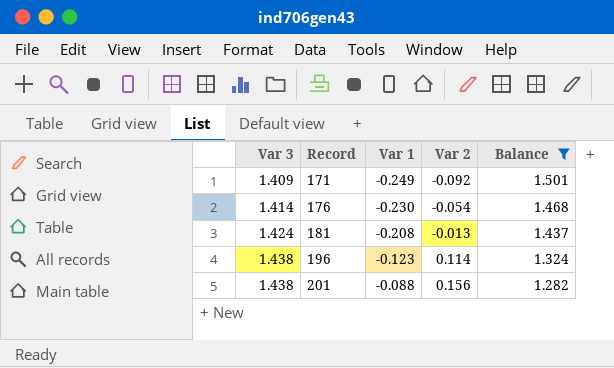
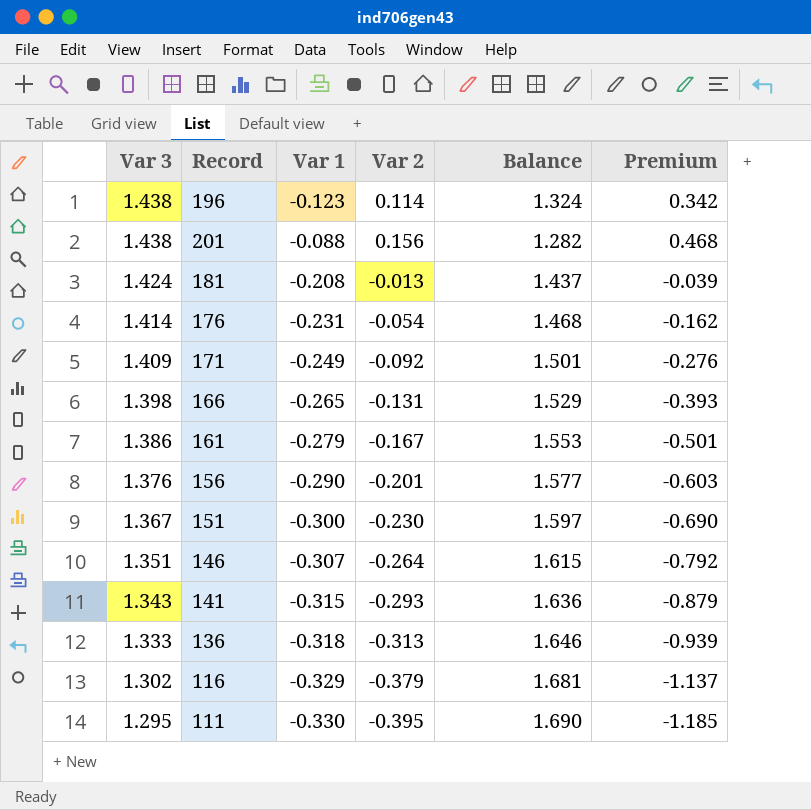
filter: Balance <= 1.501 -> none
row order: Var 3 ascending -> Var 3 descending
column Premium | formula: none -> [Var 2] * 3
176 | Var 1: -0.230 -> -0.231

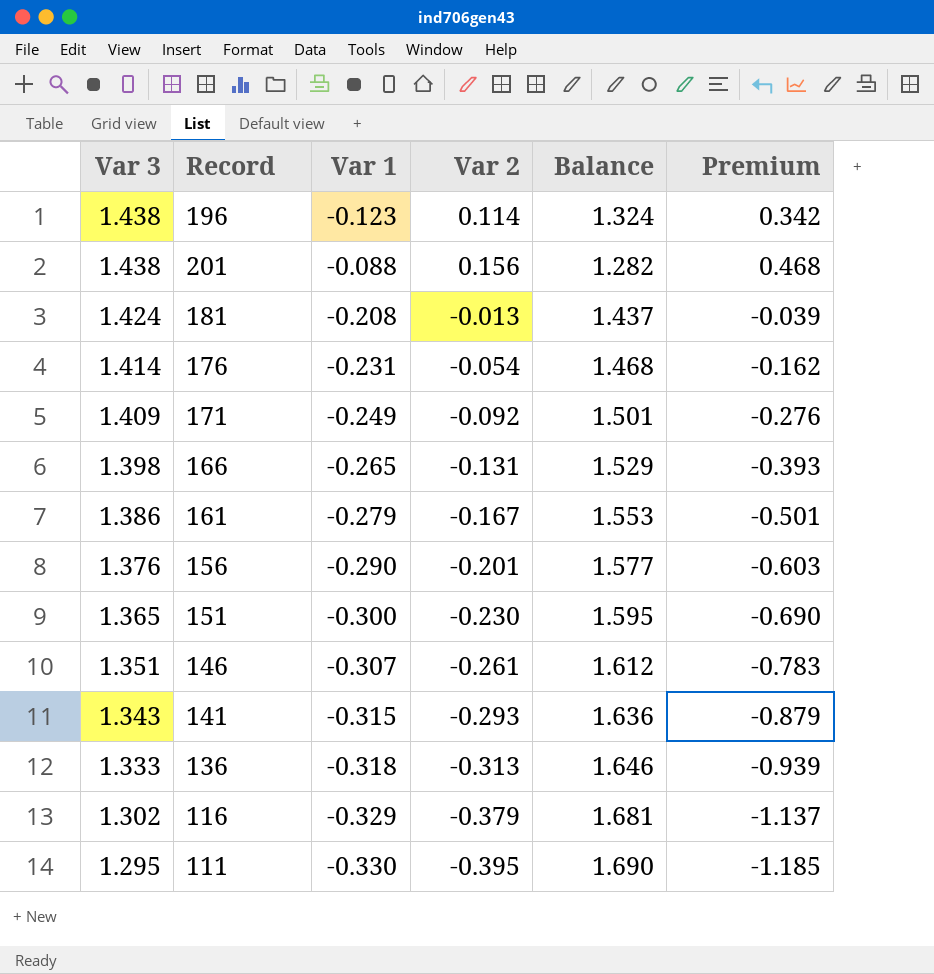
151 | Var 3: 1.367 -> 1.365
151 | Balance: 1.597 -> 1.595
146 | Var 2: -0.264 -> -0.261
146 | Balance: 1.615 -> 1.612
146 | Premium: -0.792 -> -0.783

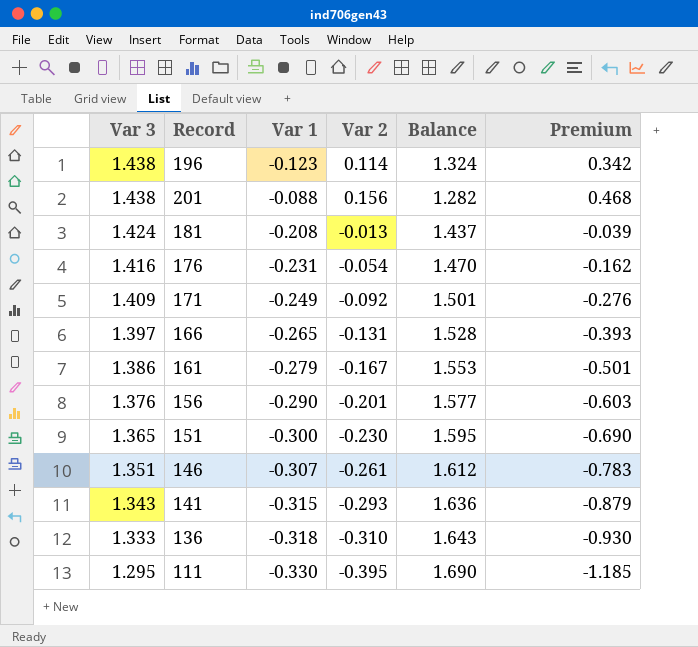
row 116: 1.302 | -0.329 | -0.379 | 1.681 | -1.137 -> none
176 | Var 3: 1.414 -> 1.416
176 | Balance: 1.468 -> 1.470
166 | Var 3: 1.398 -> 1.397
166 | Balance: 1.529 -> 1.528
136 | Var 2: -0.313 -> -0.310
136 | Balance: 1.646 -> 1.643
136 | Premium: -0.939 -> -0.930

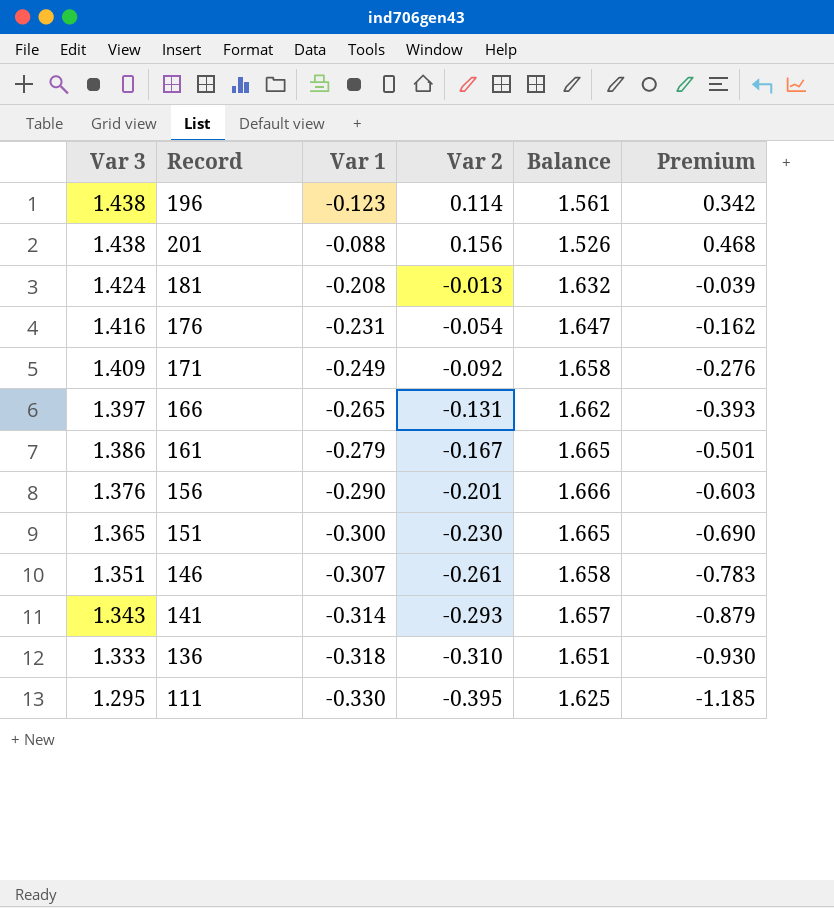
column Balance | formula: [Var 3] - [Var 2] -> [Var 3] - [Var 1]
141 | Var 1: -0.315 -> -0.314

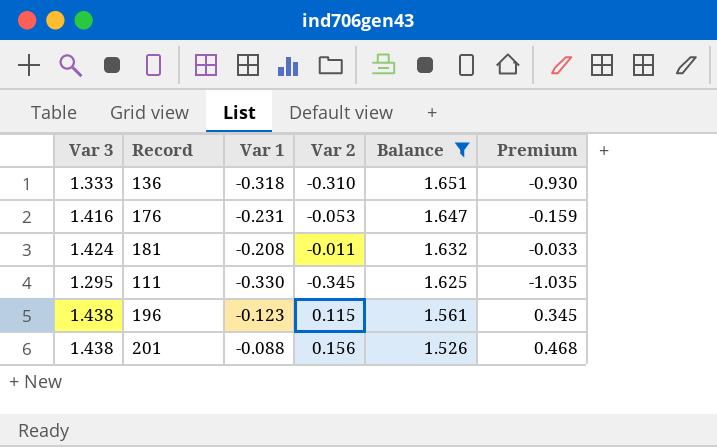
filter: none -> Balance <= 1.651
row order: Var 3 descending -> Balance descending
176 | Var 2: -0.054 -> -0.053
176 | Premium: -0.162 -> -0.159
181 | Var 2: -0.013 -> -0.011
181 | Premium: -0.039 -> -0.033
111 | Var 2: -0.395 -> -0.345
111 | Premium: -1.185 -> -1.035
196 | Var 2: 0.114 -> 0.115
196 | Premium: 0.342 -> 0.345

